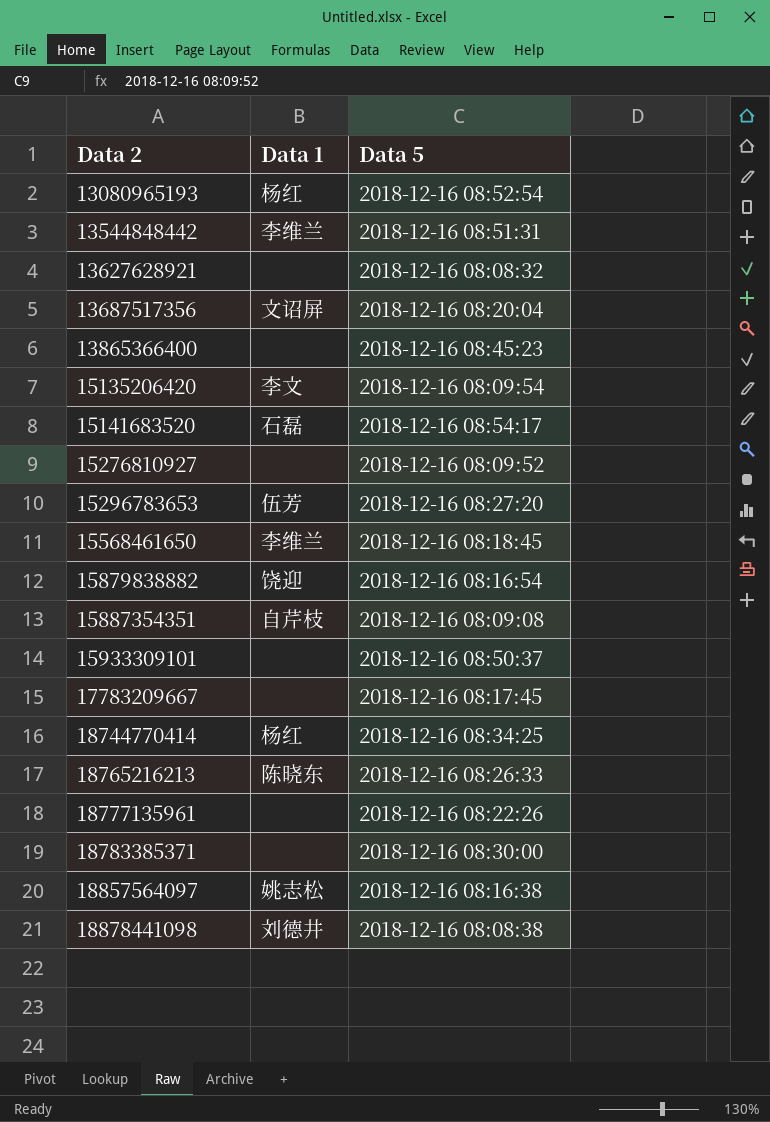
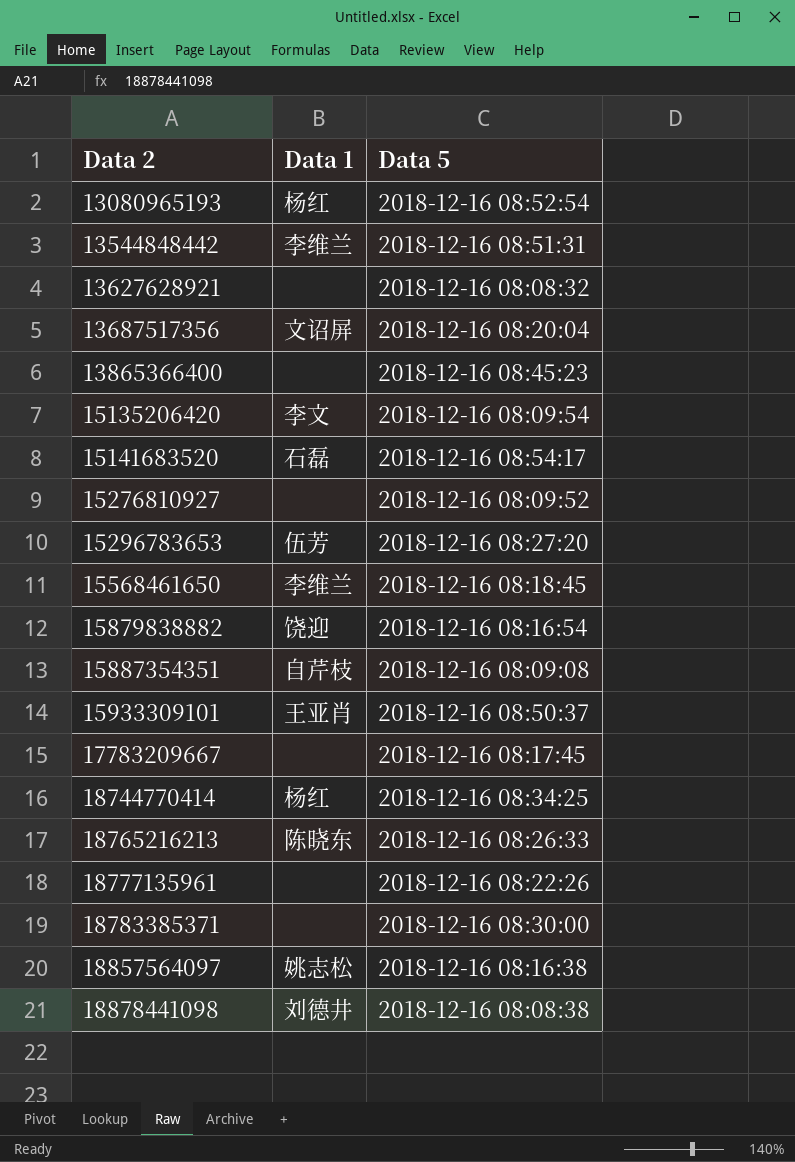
15933309101 | Data 1: none -> 王亚肖

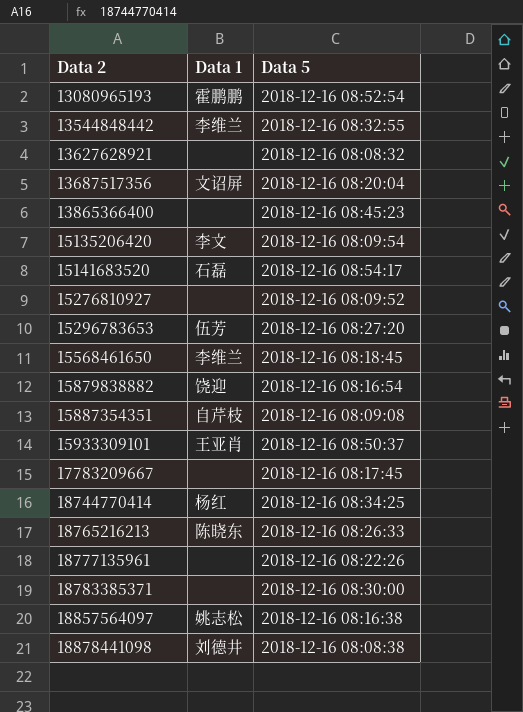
13080965193 | Data 1: 杨红 -> 霍鹏鹏
13544848442 | Data 5: 2018-12-16 08:51:31 -> 2018-12-16 08:32:55

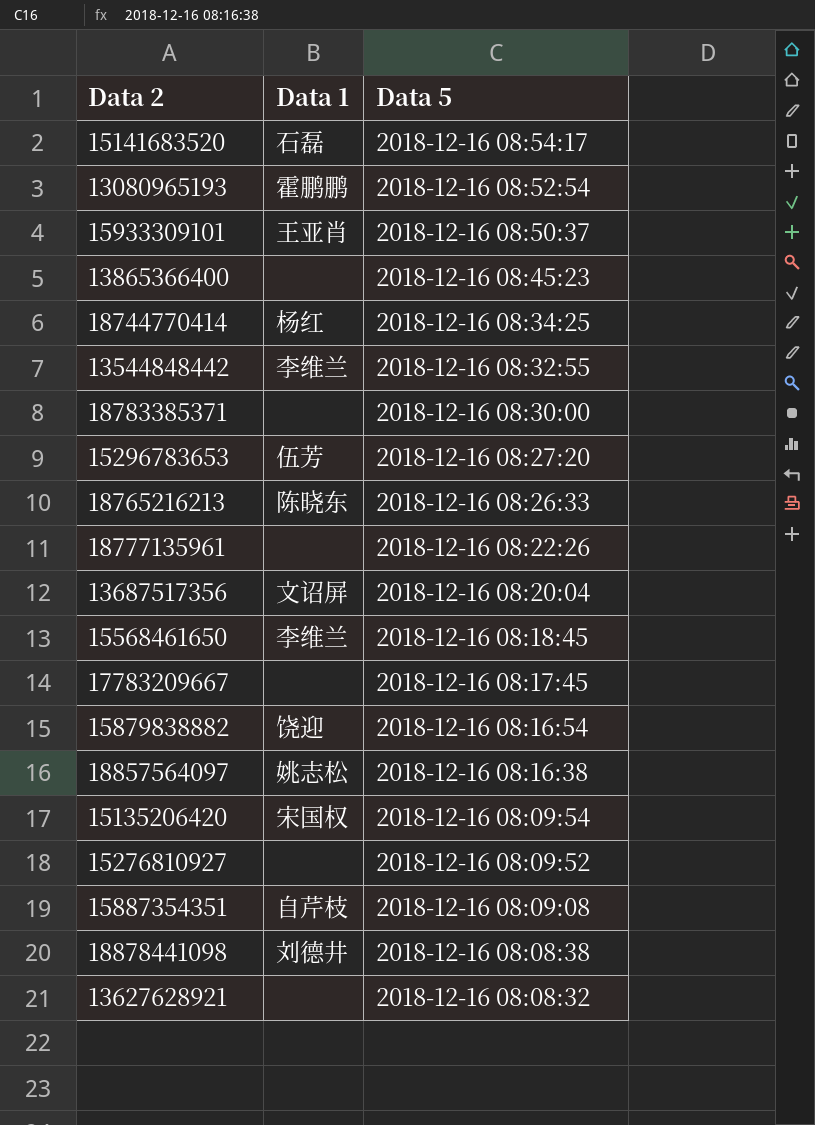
row order: Data 2 ascending -> Data 5 descending
15135206420 | Data 1: 李文 -> 宋国权

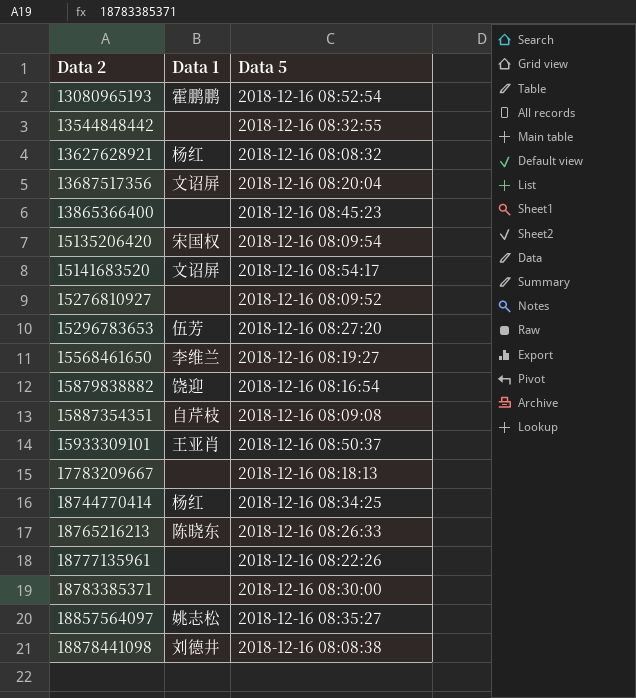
row order: Data 5 descending -> Data 2 ascending
13544848442 | Data 1: 李维兰 -> none
13627628921 | Data 1: none -> 杨红
15141683520 | Data 1: 石磊 -> 文诏屏
15568461650 | Data 5: 2018-12-16 08:18:45 -> 2018-12-16 08:19:27
17783209667 | Data 5: 2018-12-16 08:17:45 -> 2018-12-16 08:18:13
18857564097 | Data 5: 2018-12-16 08:16:38 -> 2018-12-16 08:35:27

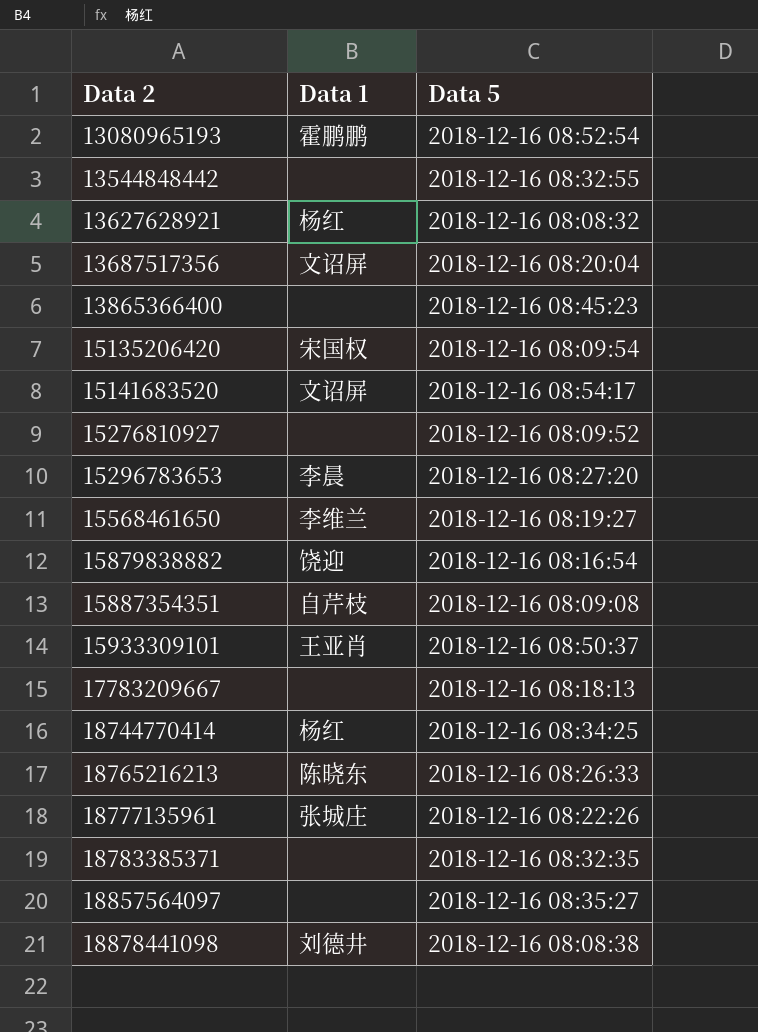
15296783653 | Data 1: 伍芳 -> 李晨
18777135961 | Data 1: none -> 张城庄
18783385371 | Data 5: 2018-12-16 08:30:00 -> 2018-12-16 08:32:35
18857564097 | Data 1: 姚志松 -> none

